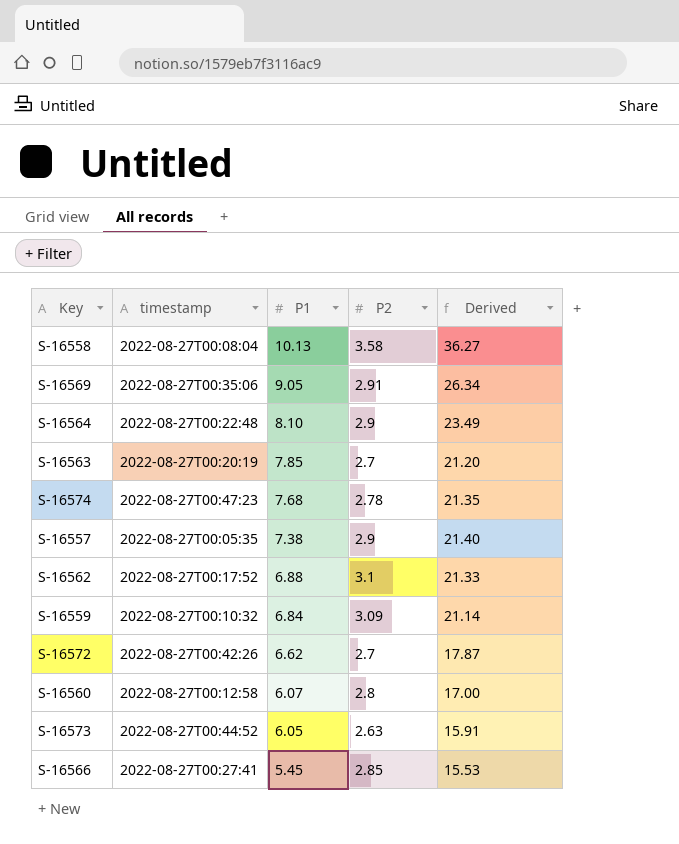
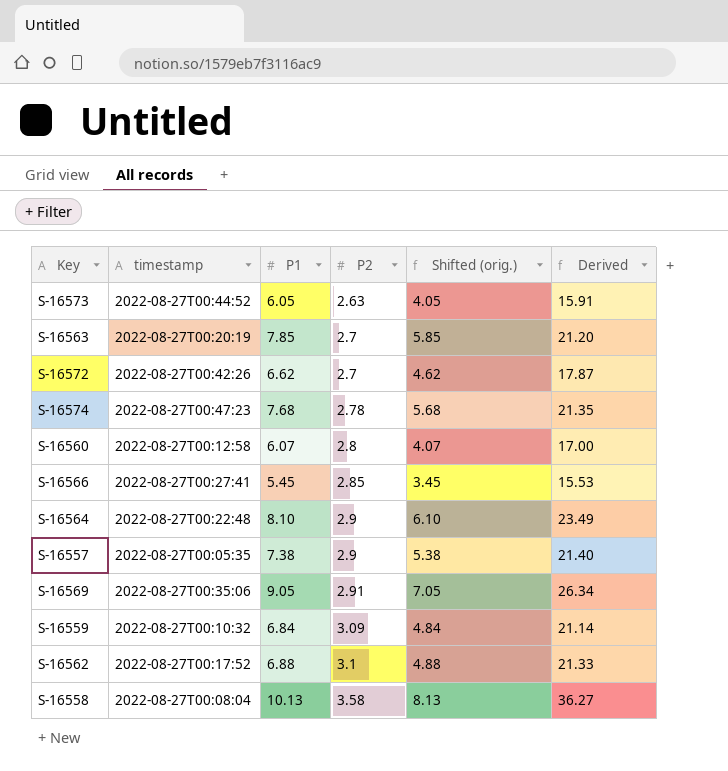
row order: P1 descending -> P2 ascending
column Shifted (orig.) | formula: none -> [P1] - 2

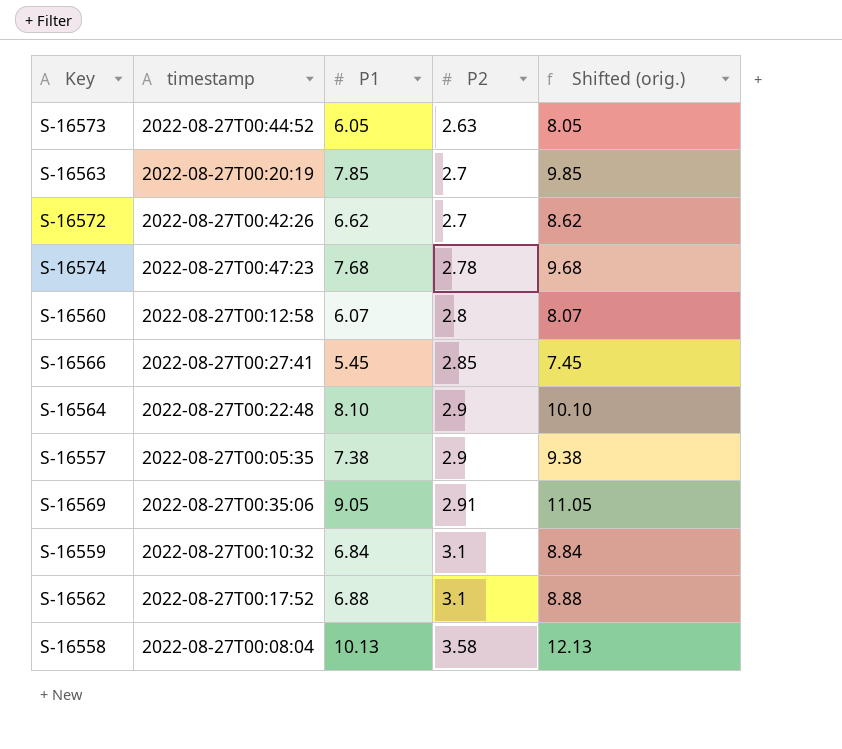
column Derived | formula: [P1] * [P2] -> none
column Shifted (orig.) | formula: [P1] - 2 -> [P1] + 2
S-16559 | P2: 3.09 -> 3.1

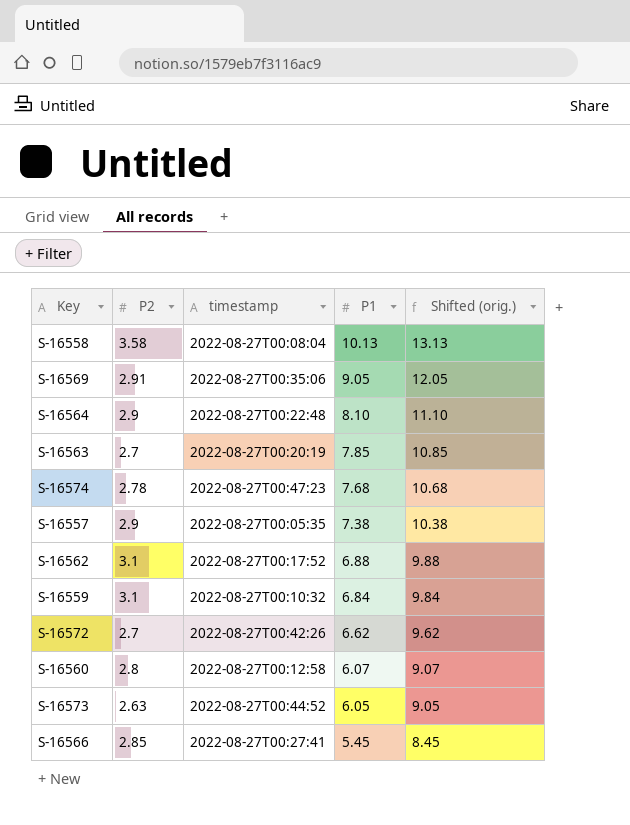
row order: P2 ascending -> P1 descending
column P2 | position: 4 -> 2
column Shifted (orig.) | formula: [P1] + 2 -> [P1] + 3

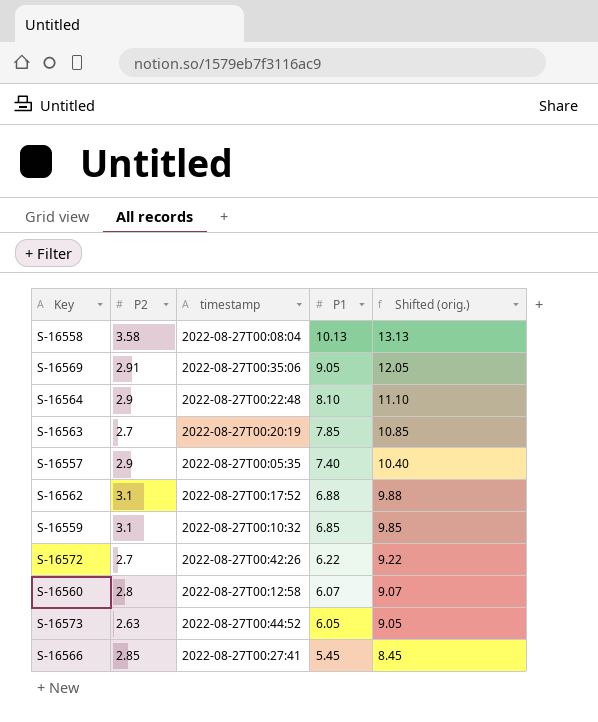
row S-16574: 2.78 | 2022-08-27T00:47:23 | 7.68 | 10.68 -> none
S-16557 | P1: 7.38 -> 7.40
S-16557 | Shifted (orig.): 10.38 -> 10.40
S-16559 | P1: 6.84 -> 6.85
S-16559 | Shifted (orig.): 9.84 -> 9.85
S-16572 | P1: 6.62 -> 6.22
S-16572 | Shifted (orig.): 9.62 -> 9.22

